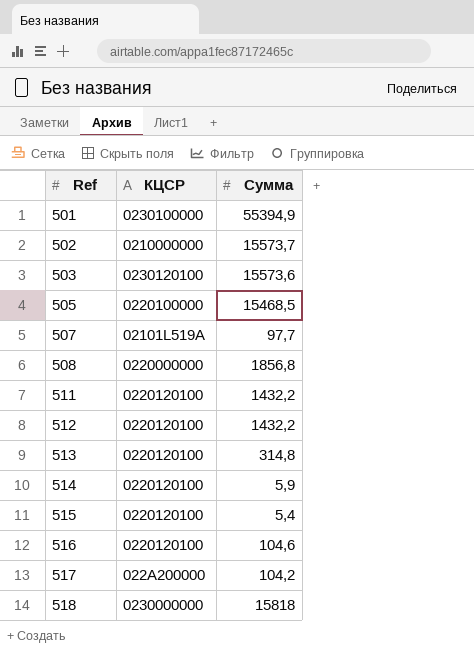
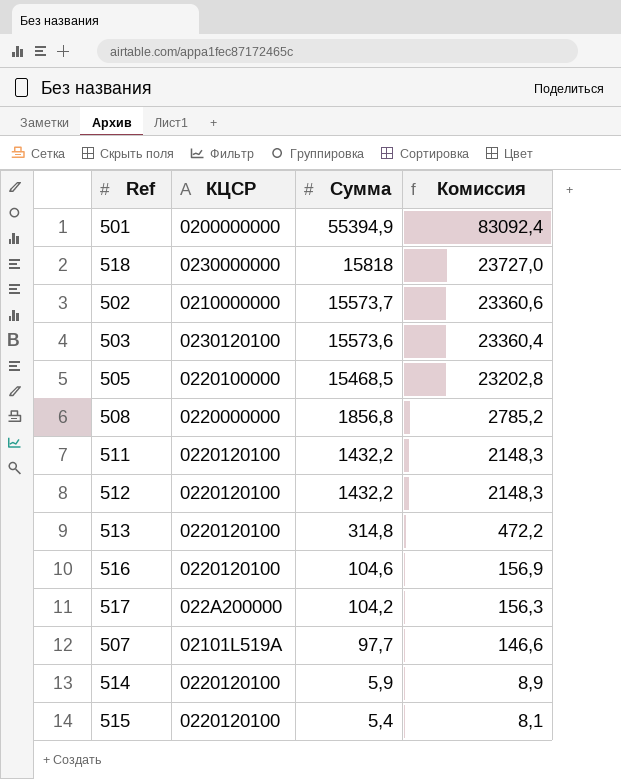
row order: Ref ascending -> Сумма descending
column Комиссия | formula: none -> [Сумма] * 1,5
501 | КЦСР: 0230100000 -> 0200000000

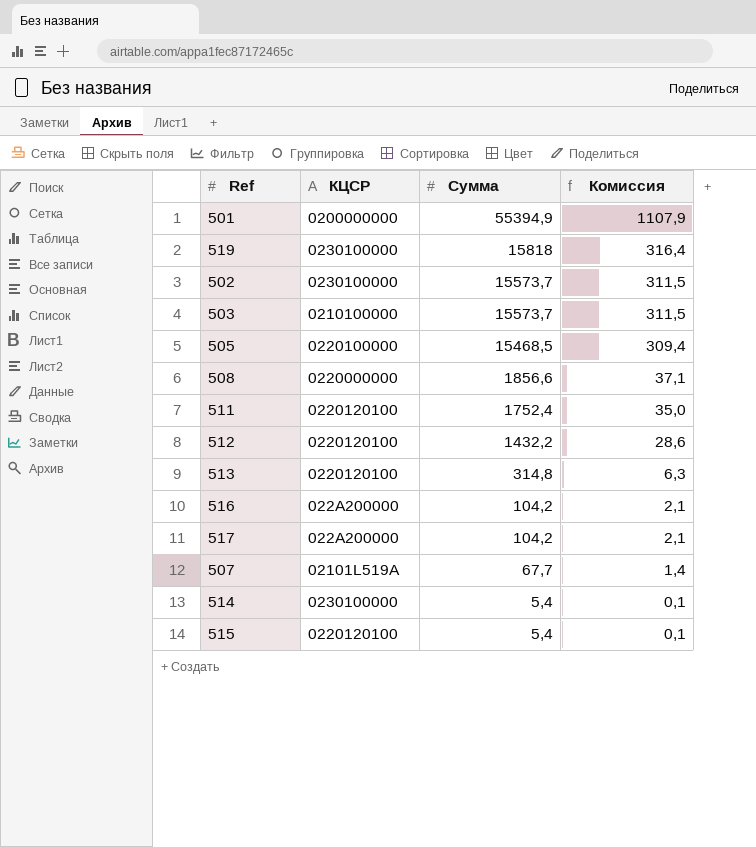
column Комиссия | formula: [Сумма] * 1,5 -> [Сумма] * 0,02
row 518: 0230000000 | 15818 | 23727,0 -> none
row 519: none -> 0230100000 | 15818 | 316,4
502 | КЦСР: 0210000000 -> 0230100000
503 | КЦСР: 0230120100 -> 0210100000
503 | Сумма: 15573,6 -> 15573,7
508 | Сумма: 1856,8 -> 1856,6
511 | Сумма: 1432,2 -> 1752,4
516 | КЦСР: 0220120100 -> 022А200000
516 | Сумма: 104,6 -> 104,2
507 | Сумма: 97,7 -> 67,7
514 | КЦСР: 0220120100 -> 0230100000
514 | Сумма: 5,9 -> 5,4

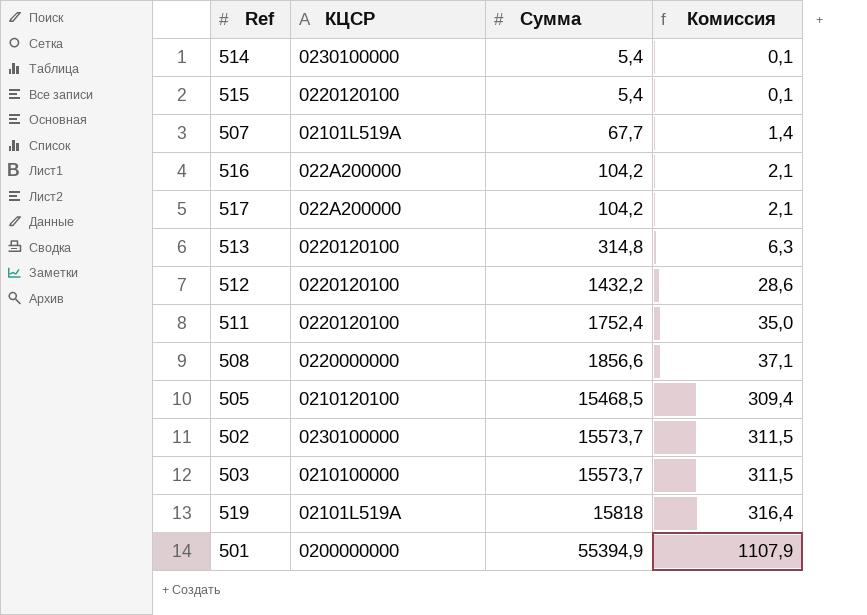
row order: Сумма descending -> Сумма ascending
505 | КЦСР: 0220100000 -> 0210120100
519 | КЦСР: 0230100000 -> 02101L519А

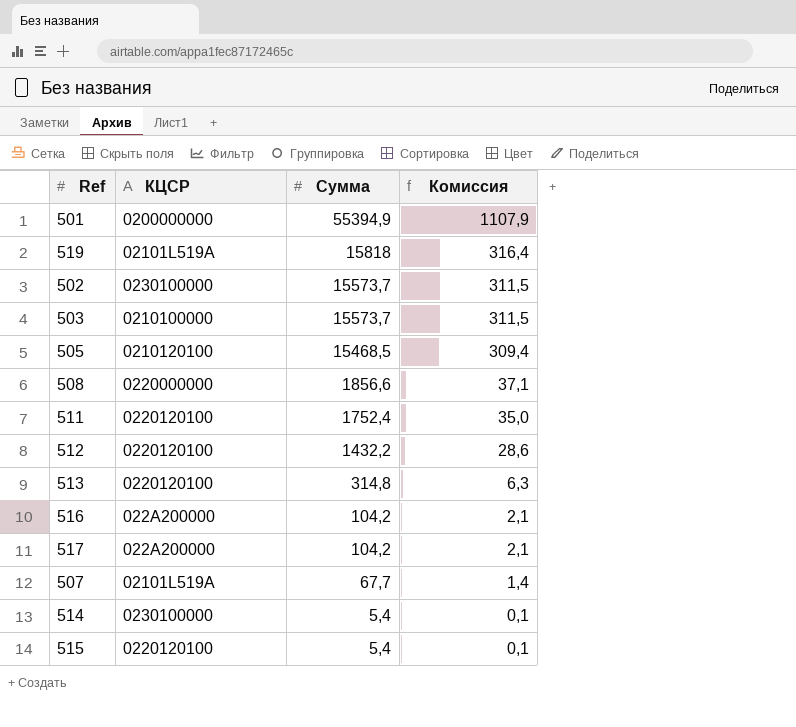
row order: Сумма ascending -> Сумма descending

